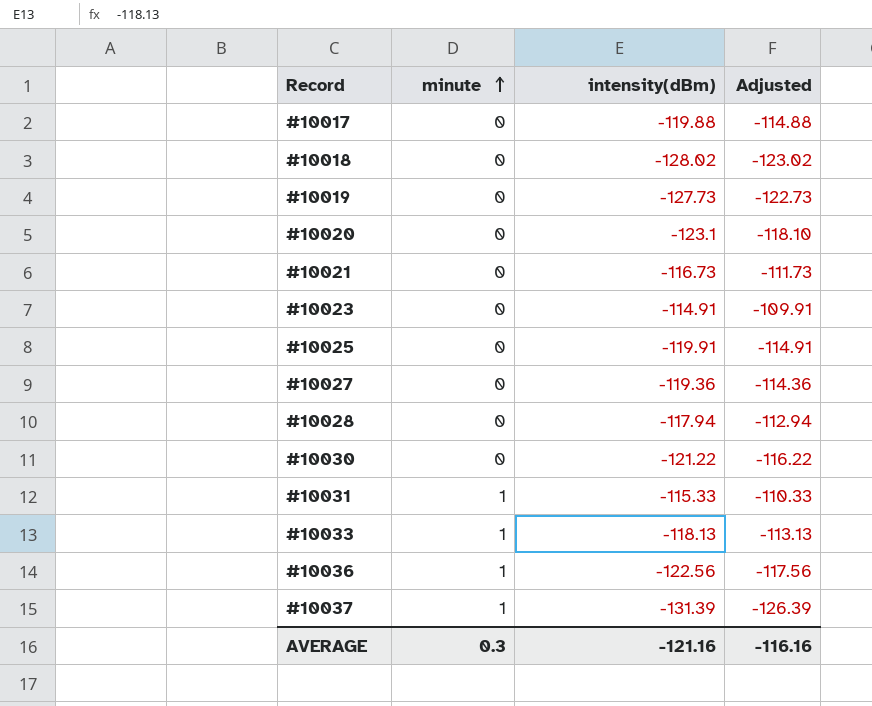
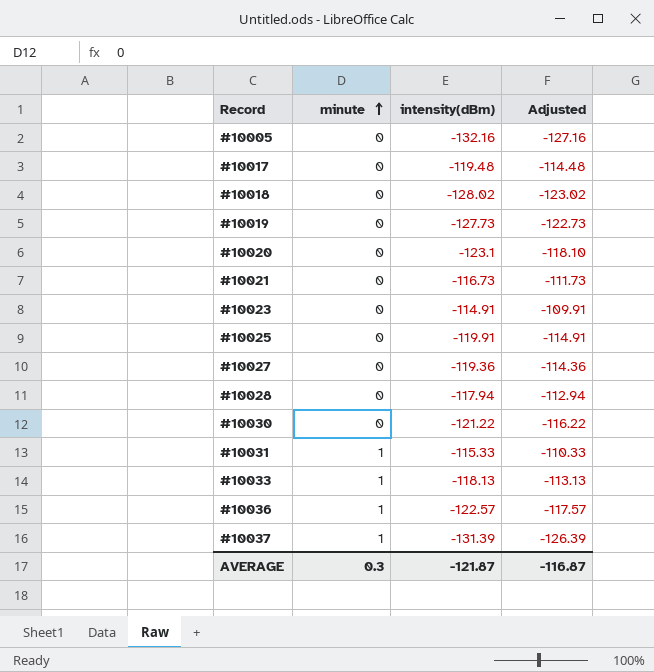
row #10005: none -> 0 | -132.16 | -127.16
#10017 | intensity(dBm): -119.88 -> -119.48
#10017 | Adjusted: -114.88 -> -114.48
#10036 | intensity(dBm): -122.56 -> -122.57
#10036 | Adjusted: -117.56 -> -117.57
AVERAGE | intensity(dBm): -121.16 -> -121.87
AVERAGE | Adjusted: -116.16 -> -116.87

